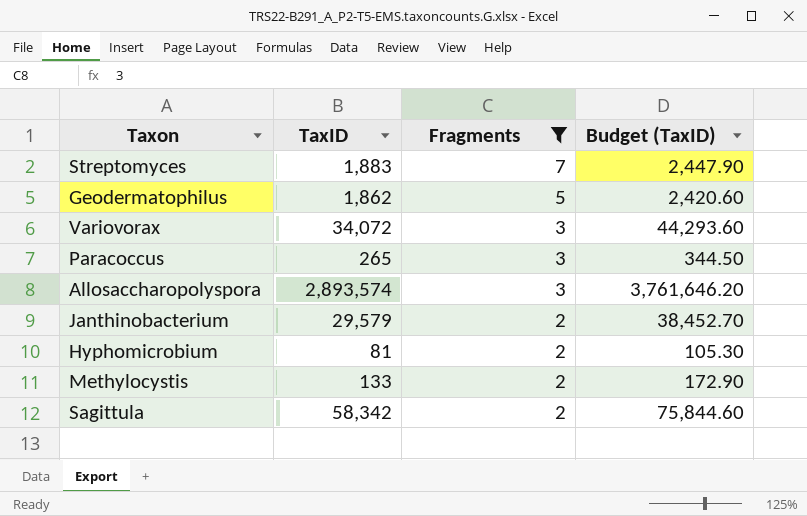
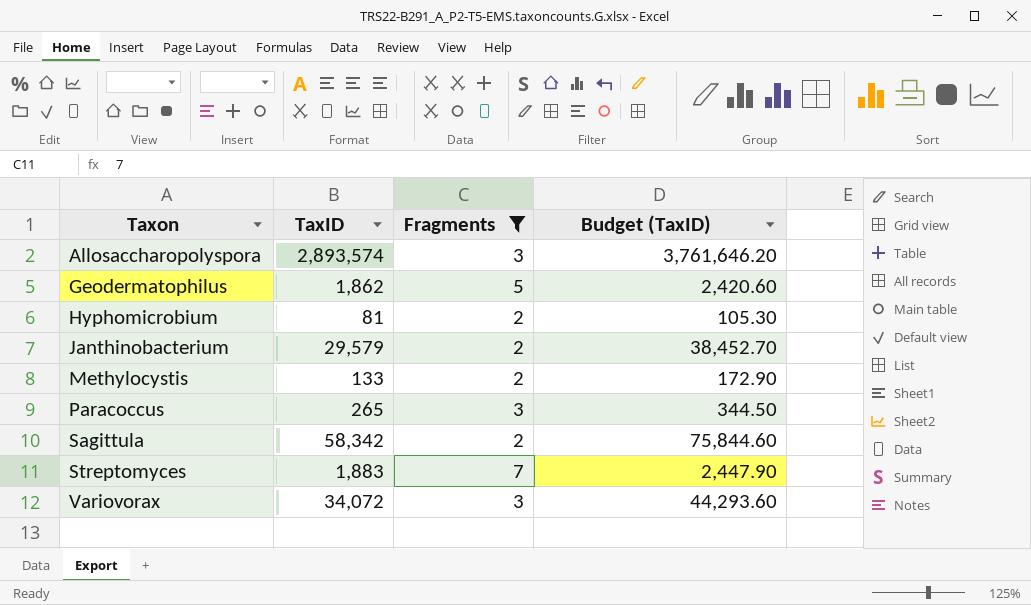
row order: Fragments descending -> Taxon ascending

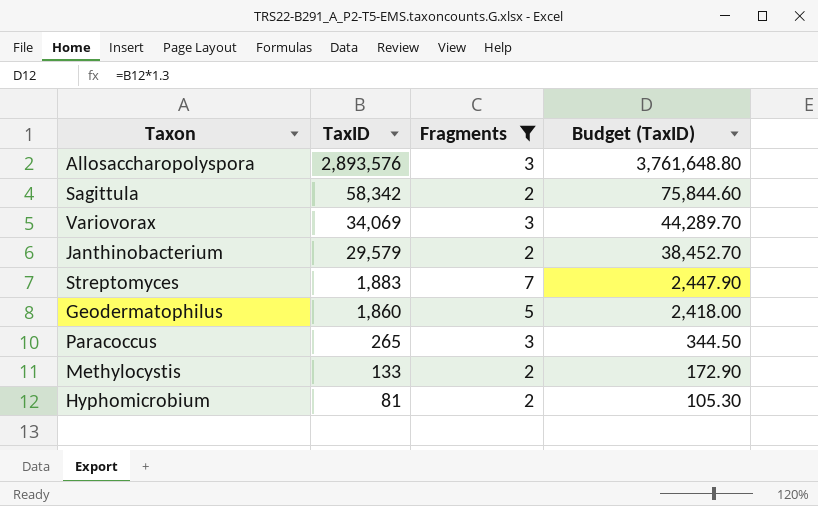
row order: Taxon ascending -> TaxID descending
Allosaccharopolyspora | TaxID: 2,893,574 -> 2,893,576
Allosaccharopolyspora | Budget (TaxID): 3,761,646.20 -> 3,761,648.80
Variovorax | TaxID: 34,072 -> 34,069
Variovorax | Budget (TaxID): 44,293.60 -> 44,289.70
Geodermatophilus | TaxID: 1,862 -> 1,860
Geodermatophilus | Budget (TaxID): 2,420.60 -> 2,418.00

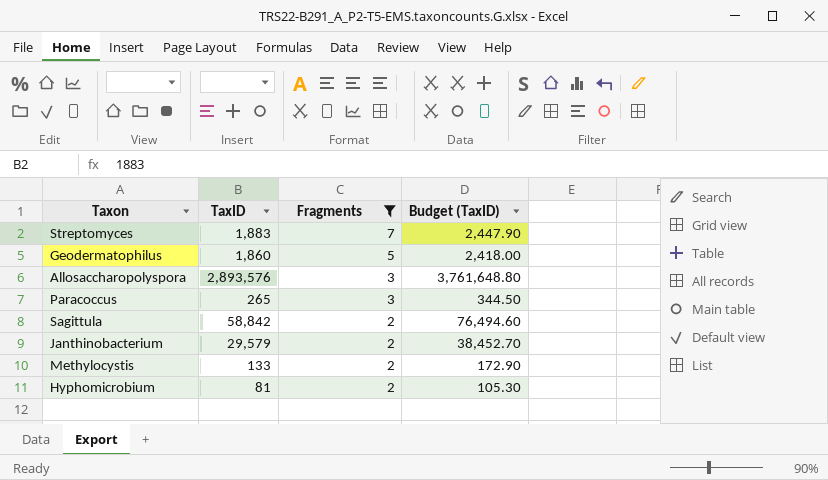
row order: TaxID descending -> Fragments descending
row Variovorax: 34,069 | 3 | 44,289.70 -> none
Sagittula | TaxID: 58,342 -> 58,842
Sagittula | Budget (TaxID): 75,844.60 -> 76,494.60

